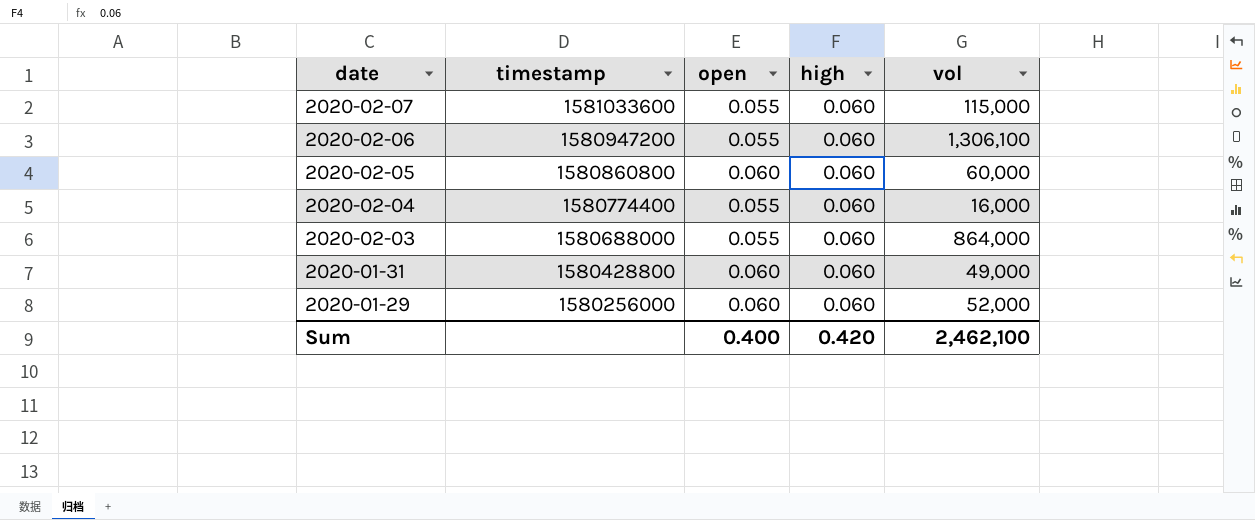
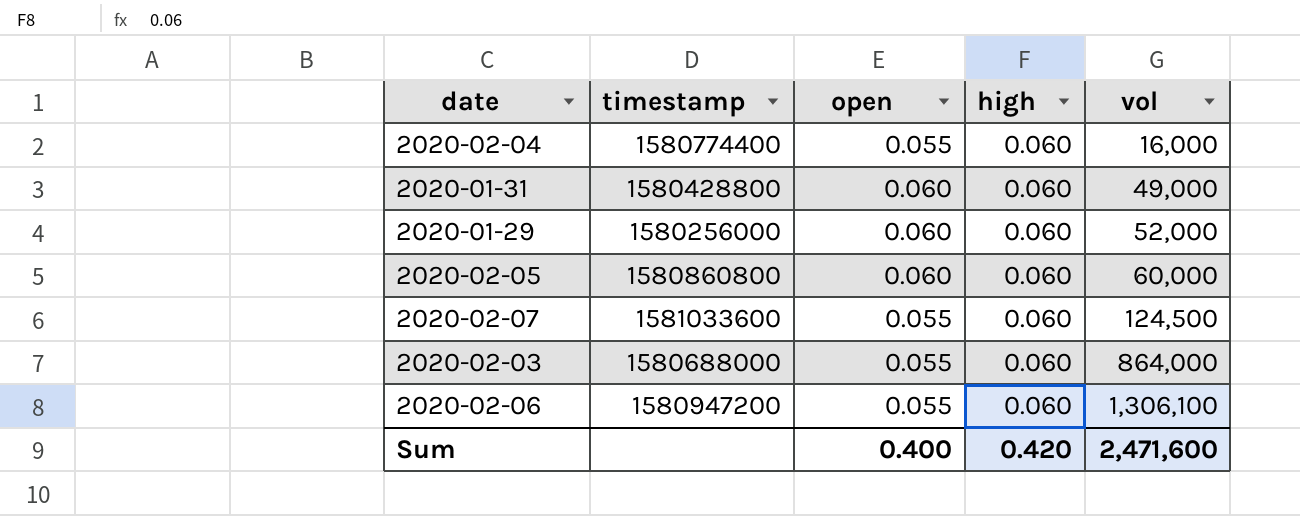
row order: date descending -> vol ascending
2020-02-07 | vol: 115,000 -> 124,500
Sum | vol: 2,462,100 -> 2,471,600

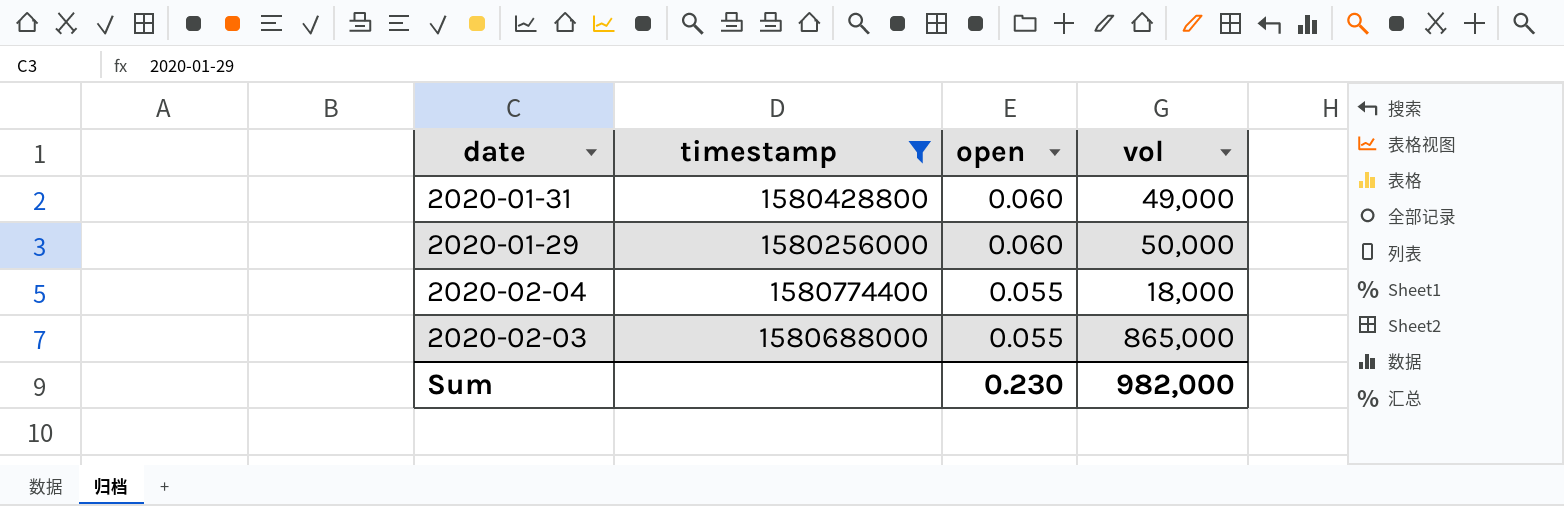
filter: none -> timestamp <= 1580774400
row order: vol ascending -> open descending
column high | position: 4 -> none
2020-01-29 | vol: 52,000 -> 50,000
2020-02-04 | vol: 16,000 -> 18,000
2020-02-03 | vol: 864,000 -> 865,000
Sum | open: 0.400 -> 0.230
Sum | vol: 2,471,600 -> 982,000

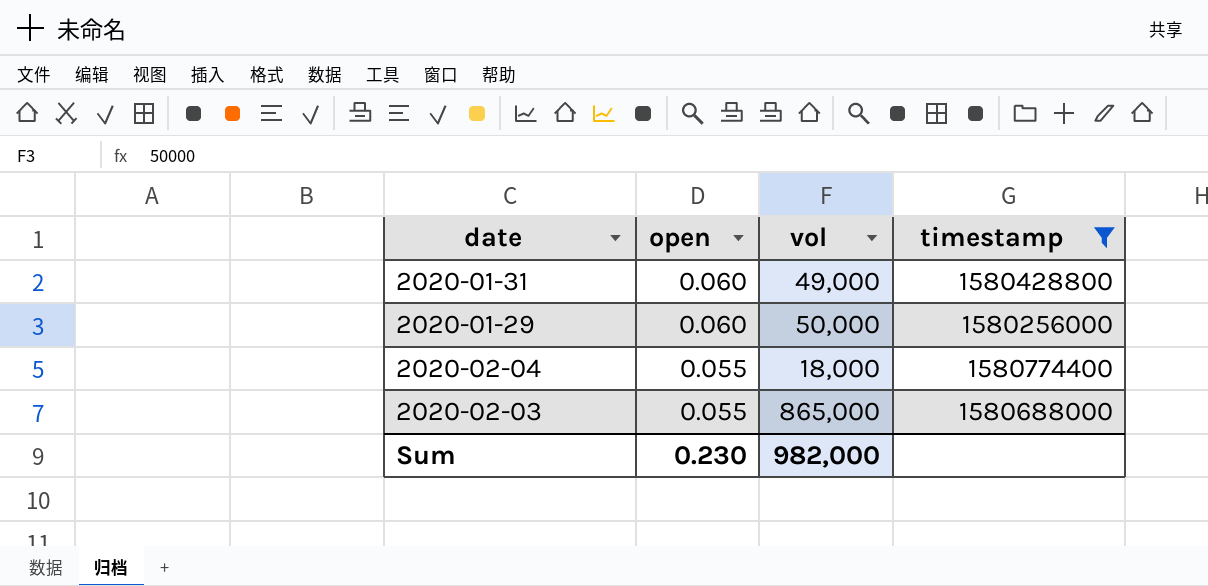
column timestamp | position: 2 -> 4

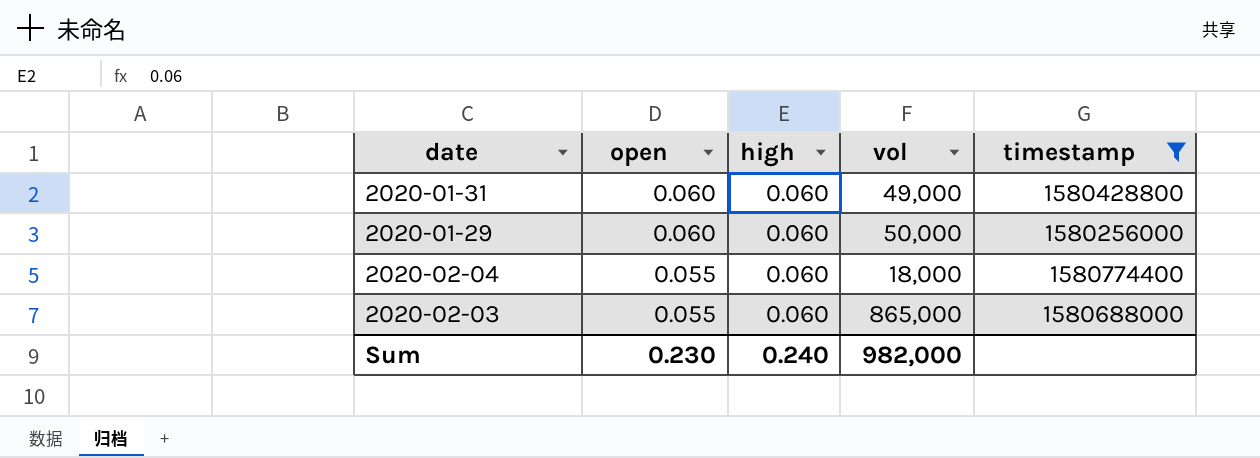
column high | position: none -> 3

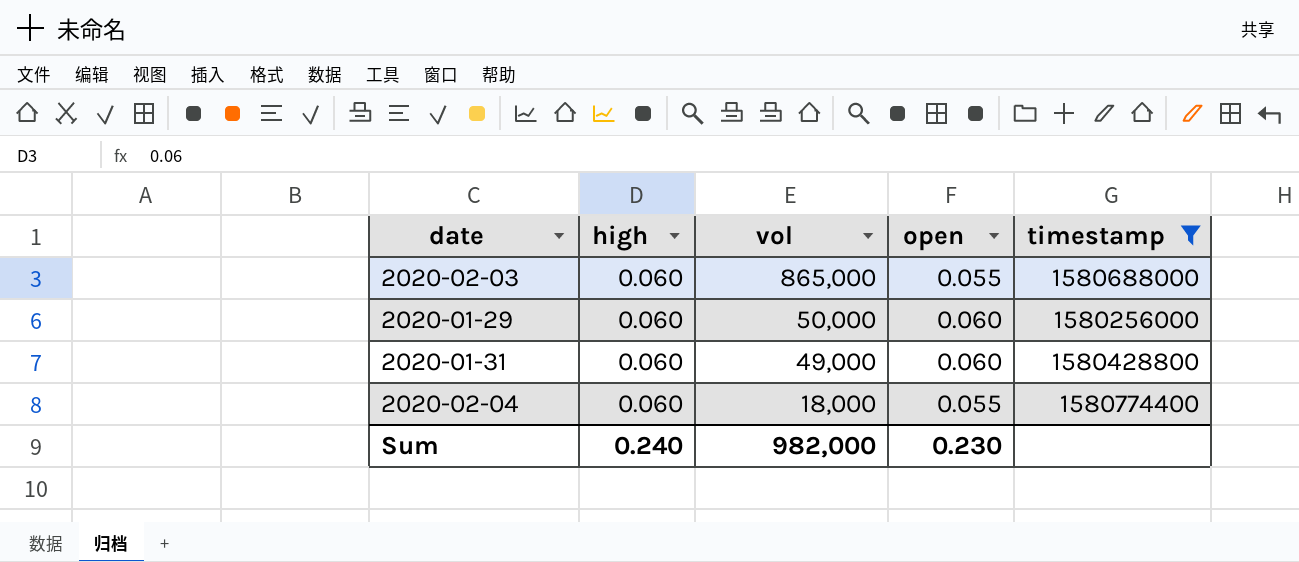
row order: open descending -> vol descending
column open | position: 2 -> 4

